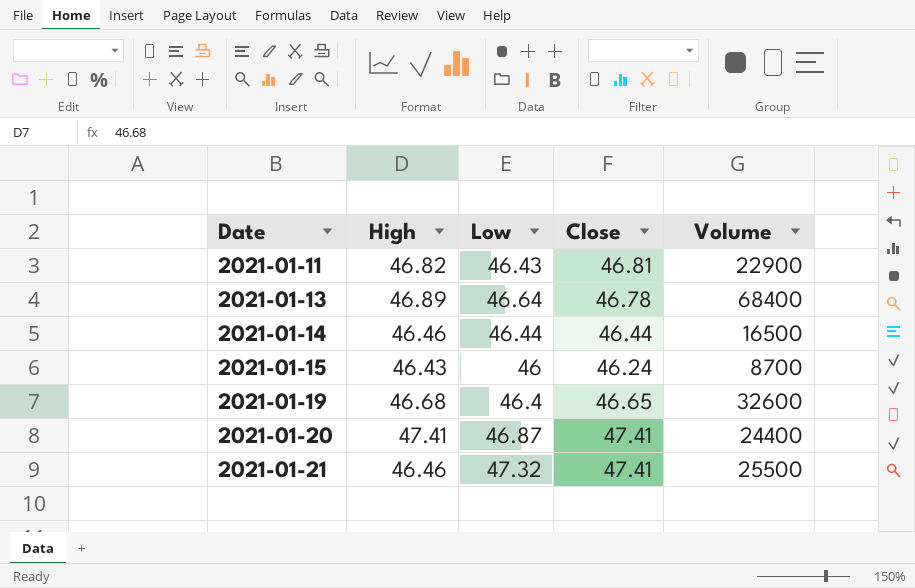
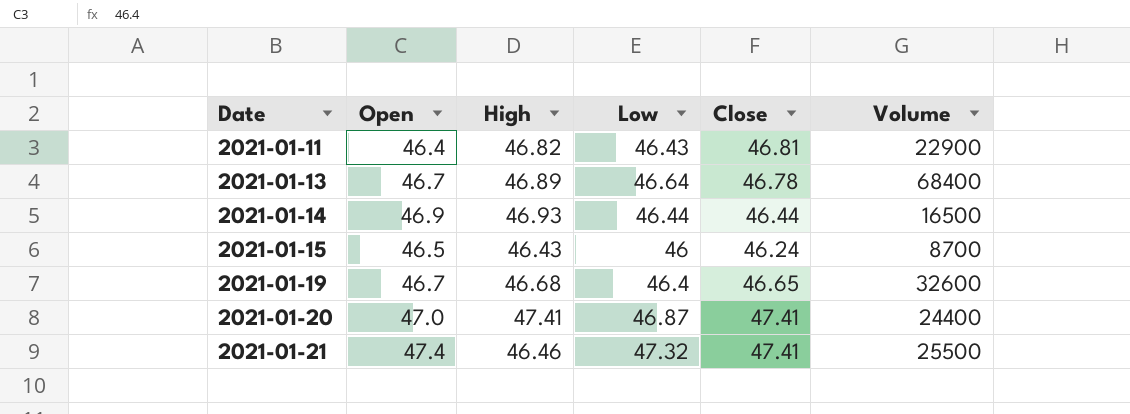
column Open | position: none -> 2
2021-01-14 | High: 46.46 -> 46.93

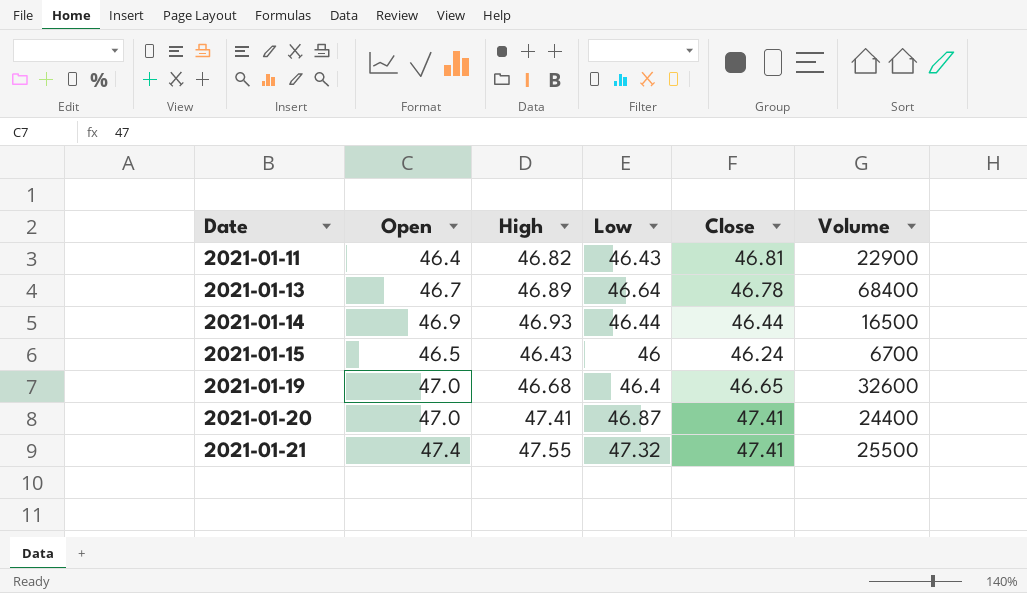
2021-01-15 | Volume: 8700 -> 6700
2021-01-19 | Open: 46.7 -> 47.0
2021-01-21 | High: 46.46 -> 47.55

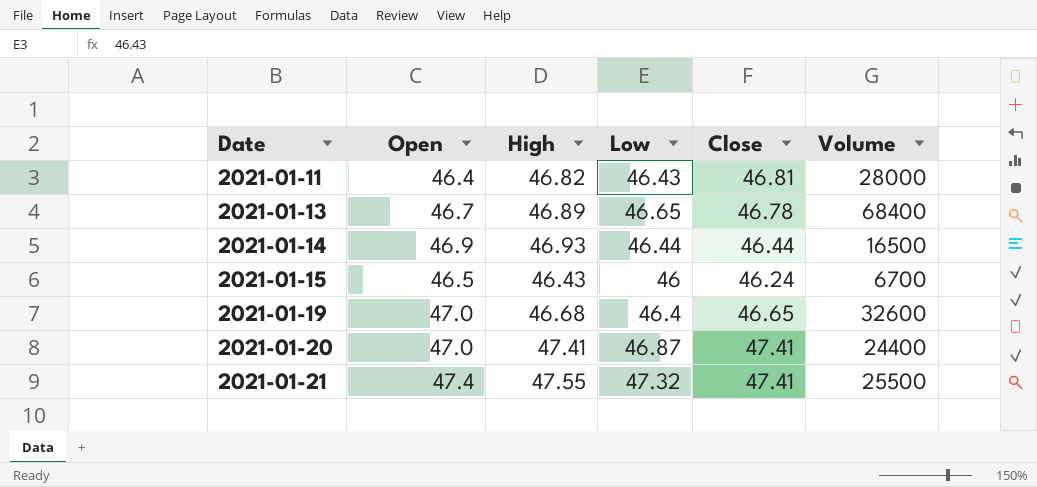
2021-01-11 | Volume: 22900 -> 28000
2021-01-13 | Low: 46.64 -> 46.65

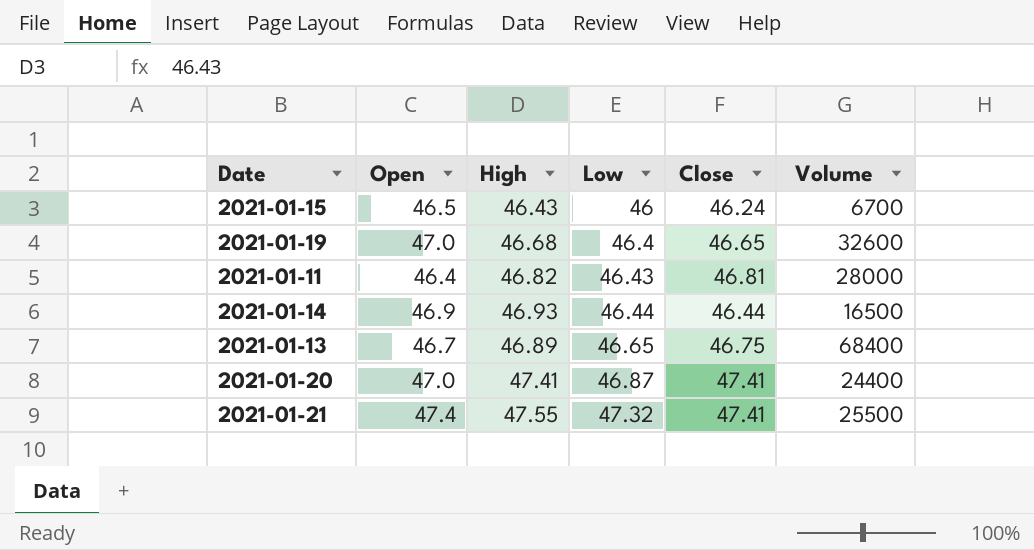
row order: Date ascending -> Low ascending
2021-01-13 | Close: 46.78 -> 46.75

